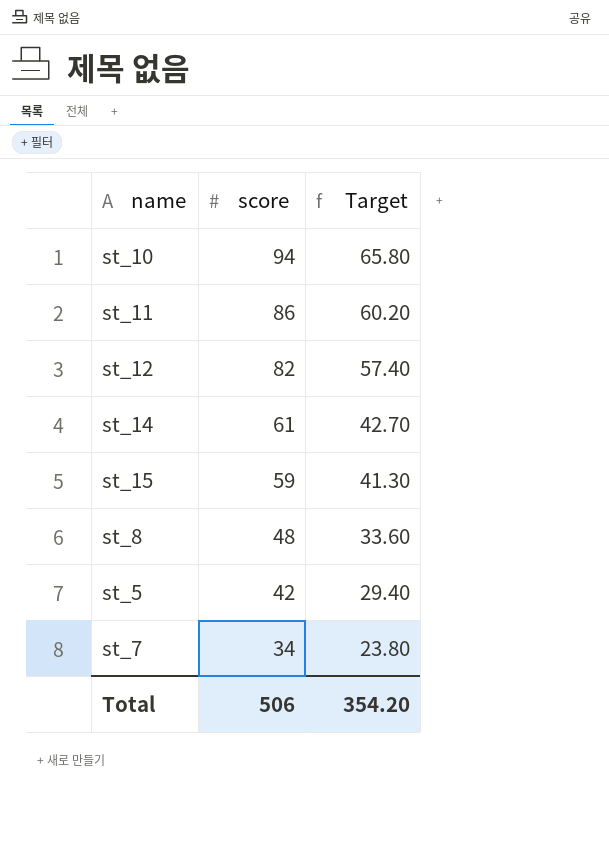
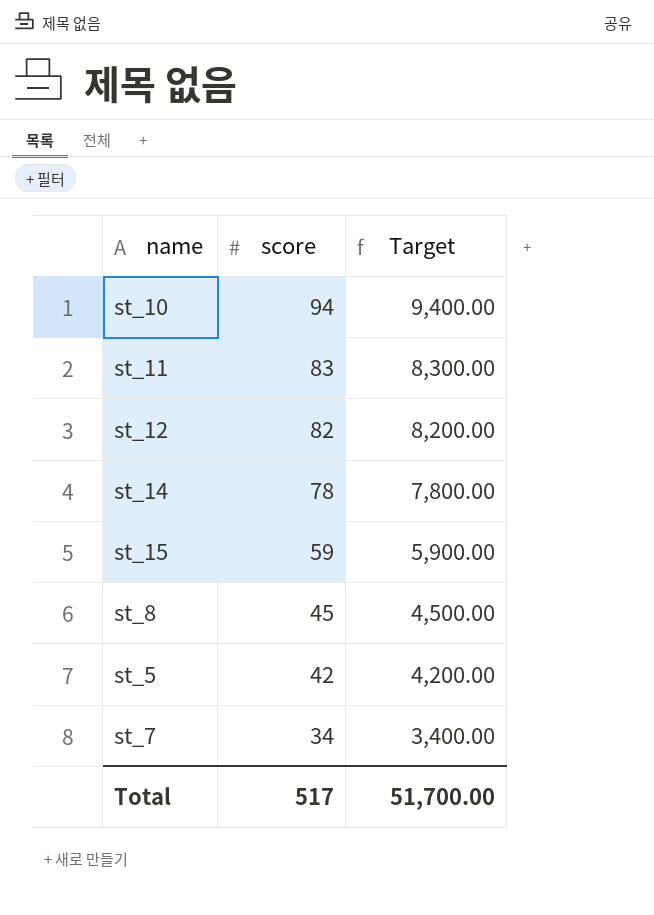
column Target | formula: [score] * 0.7 -> [score] * 100
st_11 | score: 86 -> 83
st_14 | score: 61 -> 78
st_8 | score: 48 -> 45
Total | score: 506 -> 517
Total | Target: 354.20 -> 51,700.00

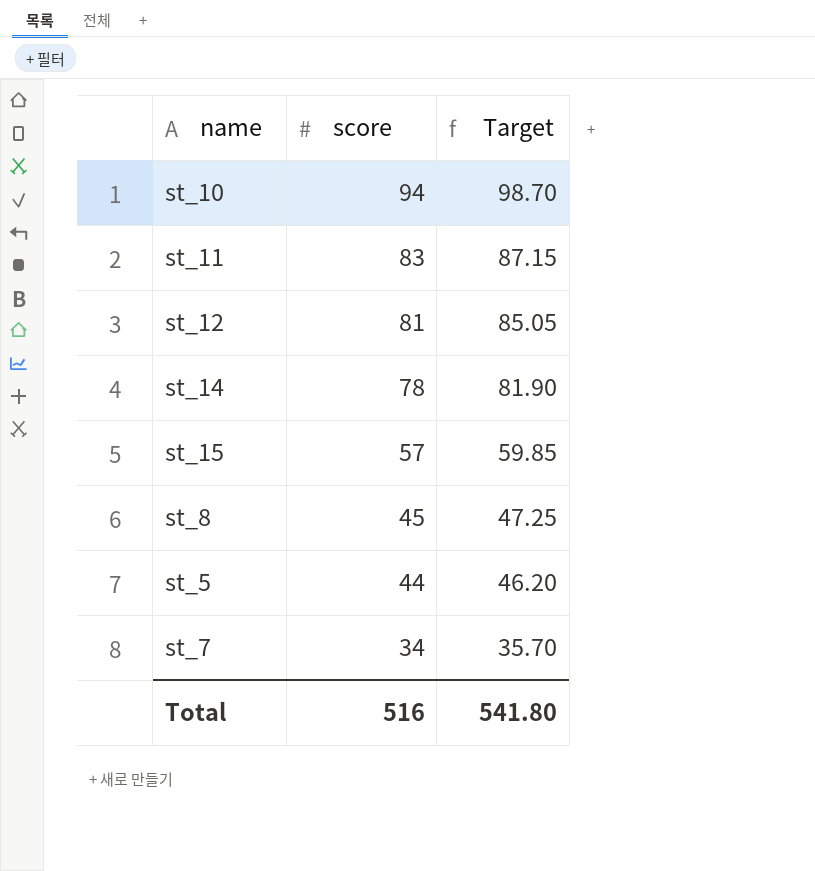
column Target | formula: [score] * 100 -> [score] * 1.05
st_12 | score: 82 -> 81
st_15 | score: 59 -> 57
st_5 | score: 42 -> 44
Total | score: 517 -> 516
Total | Target: 51,700.00 -> 541.80

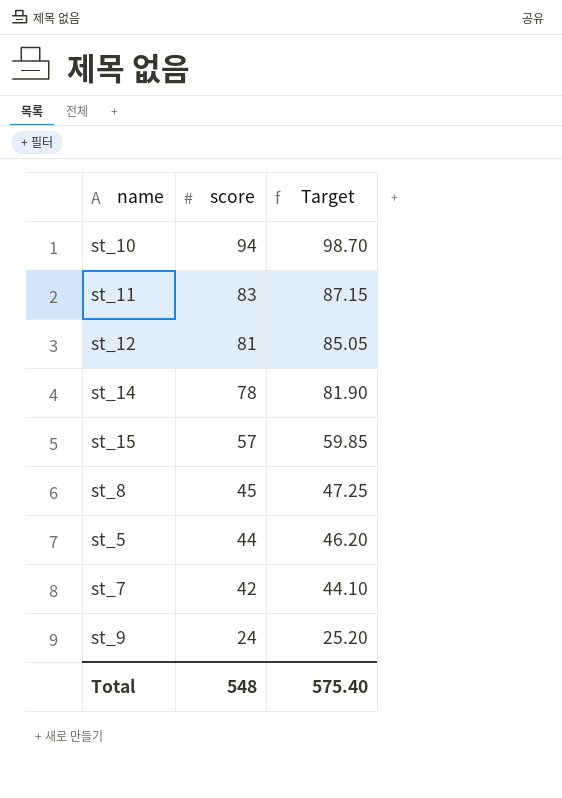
st_7 | score: 34 -> 42
st_7 | Target: 35.70 -> 44.10
row st_9: none -> 24 | 25.20
Total | score: 516 -> 548
Total | Target: 541.80 -> 575.40

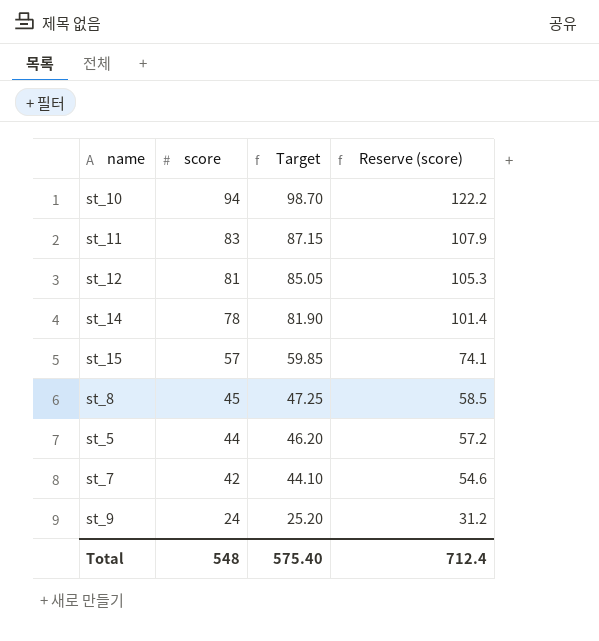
column Reserve (score) | formula: none -> [score] * 1.3

